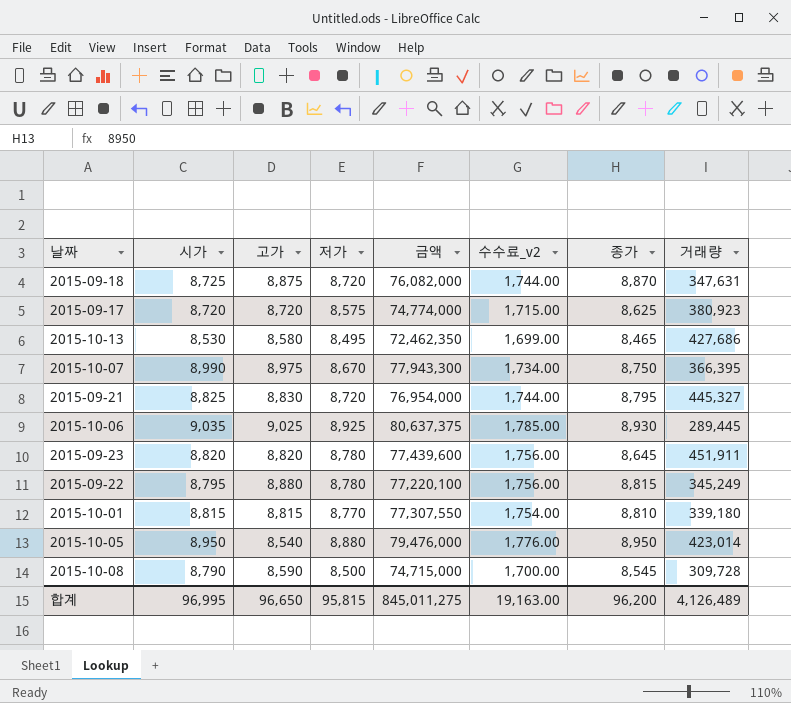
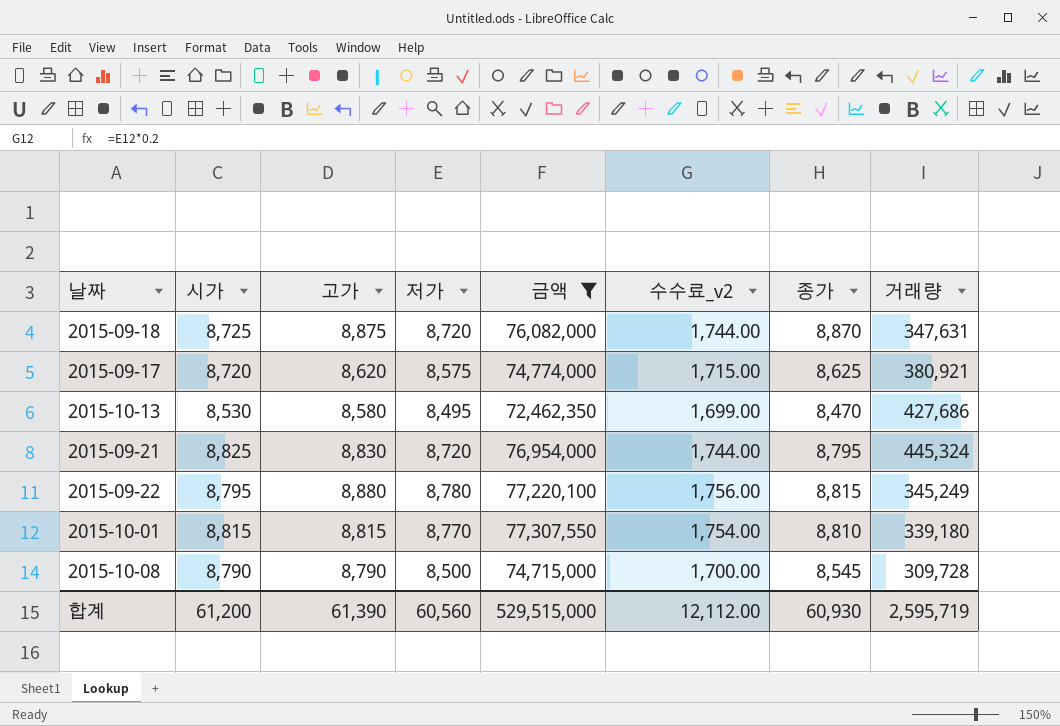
filter: none -> 금액 <= 77,307,550
2015-09-17 | 고가: 8,720 -> 8,620
2015-09-17 | 거래량: 380,923 -> 380,921
2015-10-13 | 종가: 8,465 -> 8,470
2015-09-21 | 거래량: 445,327 -> 445,324
2015-10-08 | 고가: 8,590 -> 8,790
합계 | 시가: 96,995 -> 61,200
합계 | 고가: 96,650 -> 61,390
합계 | 저가: 95,815 -> 60,560
합계 | 금액: 845,011,275 -> 529,515,000
합계 | 수수료_v2: 19,163.00 -> 12,112.00
합계 | 종가: 96,200 -> 60,930
합계 | 거래량: 4,126,489 -> 2,595,719

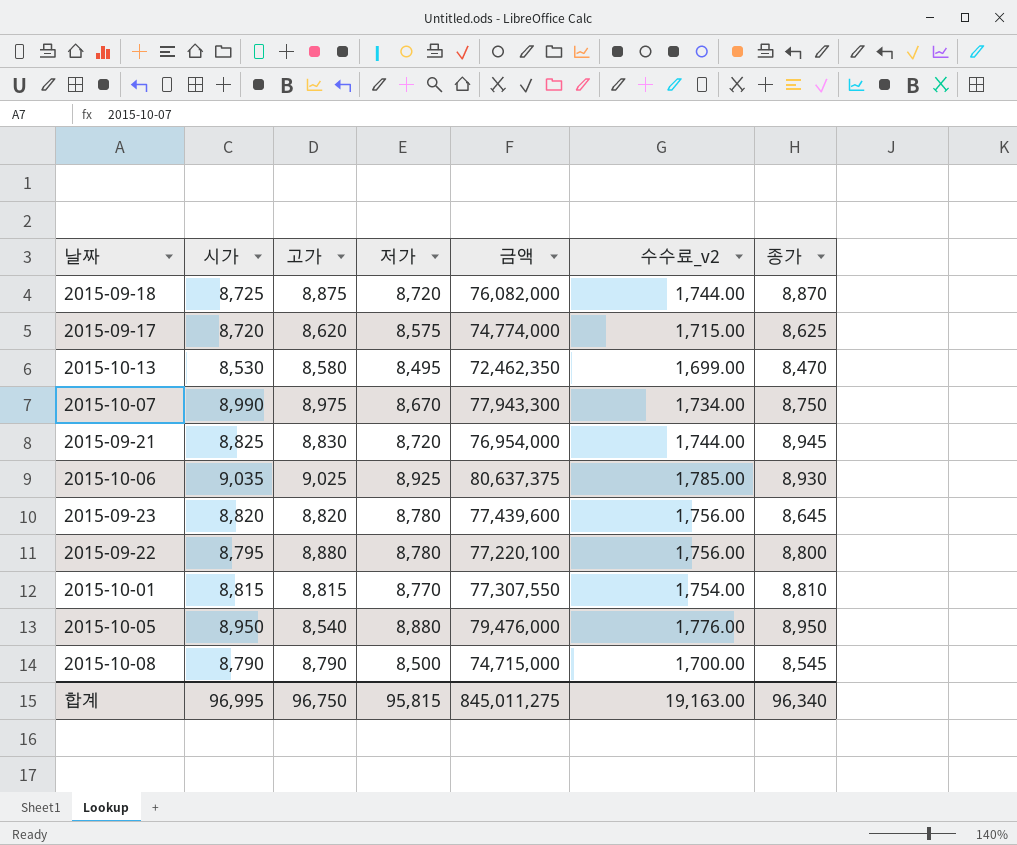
filter: 금액 <= 77,307,550 -> none
column 거래량 | position: 8 -> none
2015-09-21 | 종가: 8,795 -> 8,945
2015-09-22 | 종가: 8,815 -> 8,800
합계 | 시가: 61,200 -> 96,995
합계 | 고가: 61,390 -> 96,750
합계 | 저가: 60,560 -> 95,815
합계 | 금액: 529,515,000 -> 845,011,275
합계 | 수수료_v2: 12,112.00 -> 19,163.00
합계 | 종가: 60,930 -> 96,340

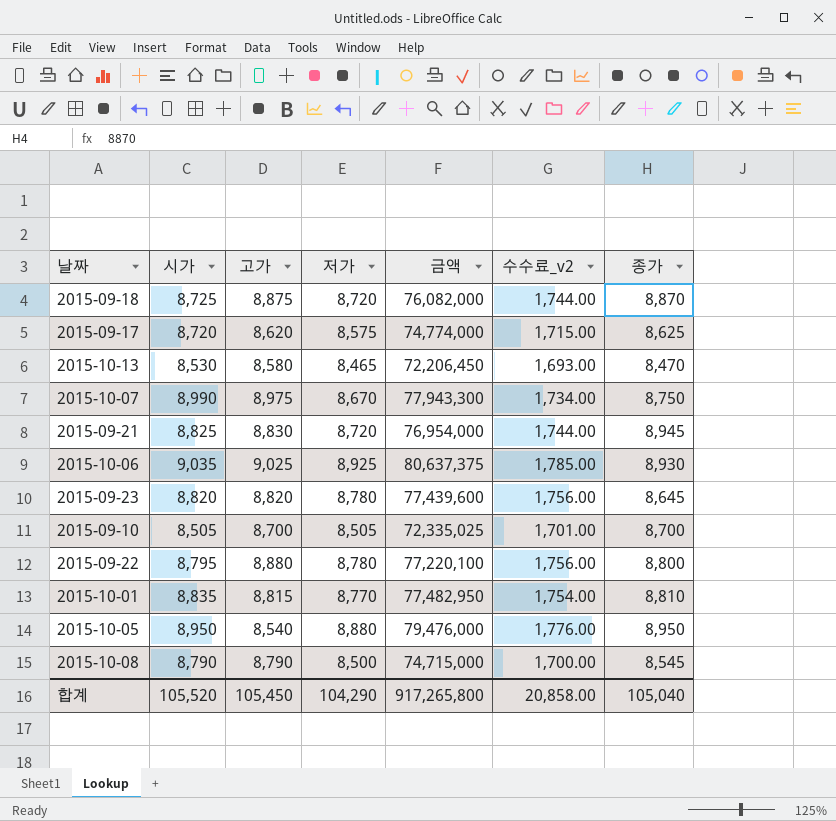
2015-10-13 | 저가: 8,495 -> 8,465
2015-10-13 | 금액: 72,462,350 -> 72,206,450
2015-10-13 | 수수료_v2: 1,699.00 -> 1,693.00
row 2015-09-10: none -> 8,505 | 8,700 | 8,505 | 72,335,025 | 1,701.00 | 8,700
2015-10-01 | 시가: 8,815 -> 8,835
2015-10-01 | 금액: 77,307,550 -> 77,482,950
합계 | 시가: 96,995 -> 105,520
합계 | 고가: 96,750 -> 105,450
합계 | 저가: 95,815 -> 104,290
합계 | 금액: 845,011,275 -> 917,265,800
합계 | 수수료_v2: 19,163.00 -> 20,858.00
합계 | 종가: 96,340 -> 105,040

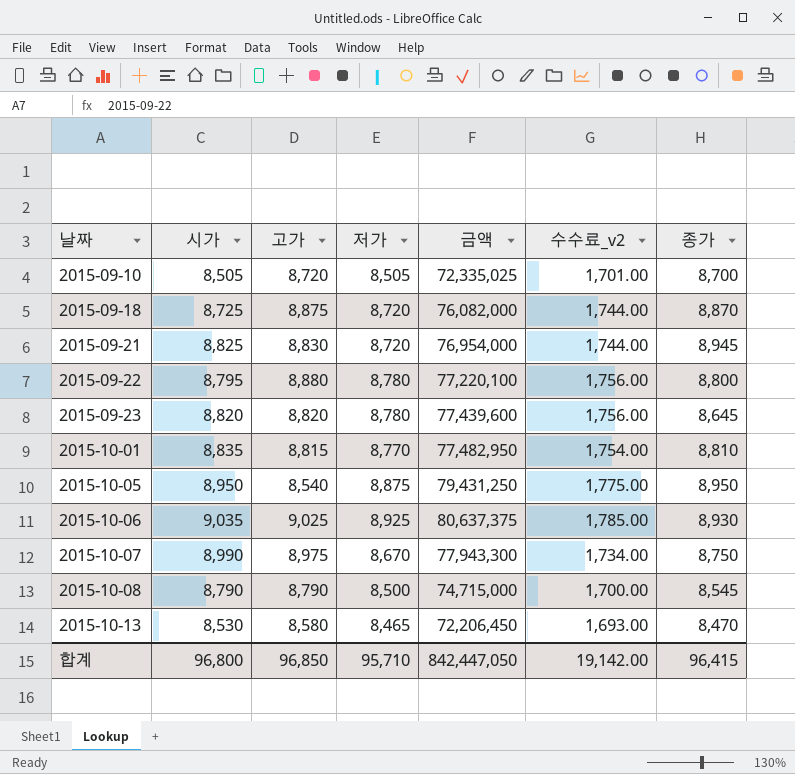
row order: none -> 날짜 ascending
row 2015-09-17: 8,720 | 8,620 | 8,575 | 74,774,000 | 1,715.00 | 8,625 -> none
2015-09-10 | 고가: 8,700 -> 8,720
2015-10-05 | 저가: 8,880 -> 8,875
2015-10-05 | 금액: 79,476,000 -> 79,431,250
2015-10-05 | 수수료_v2: 1,776.00 -> 1,775.00
합계 | 시가: 105,520 -> 96,800
합계 | 고가: 105,450 -> 96,850
합계 | 저가: 104,290 -> 95,710
합계 | 금액: 917,265,800 -> 842,447,050
합계 | 수수료_v2: 20,858.00 -> 19,142.00
합계 | 종가: 105,040 -> 96,415

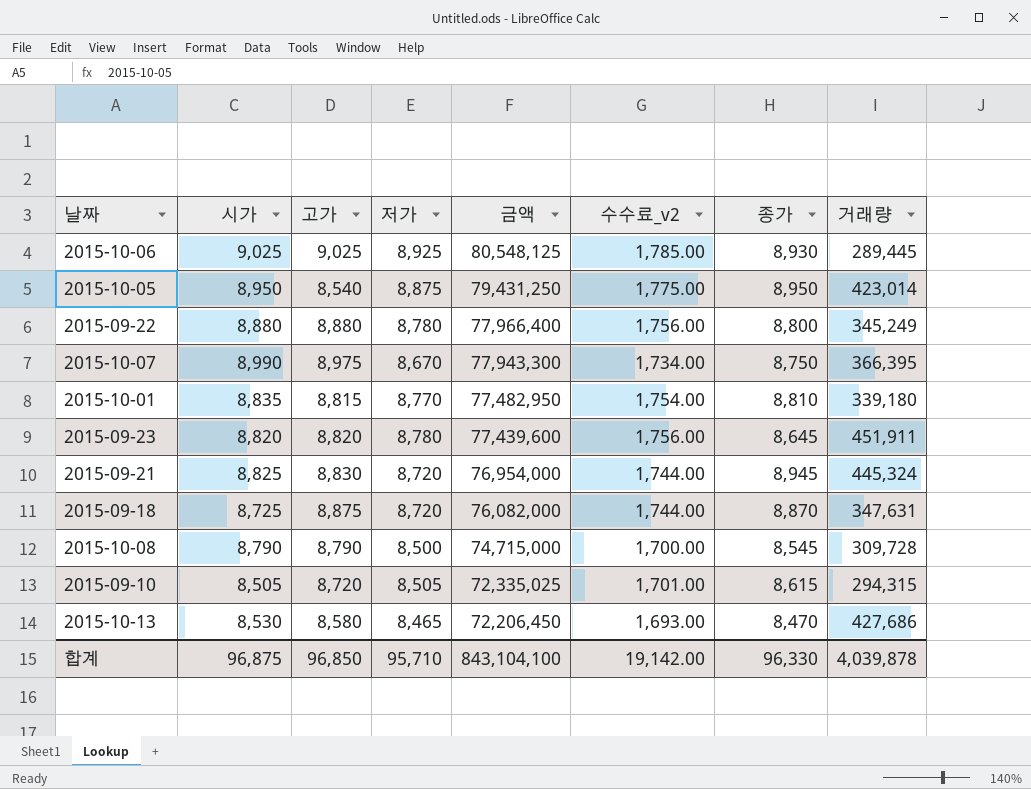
row order: 날짜 ascending -> 금액 descending
column 거래량 | position: none -> 8
2015-10-06 | 시가: 9,035 -> 9,025
2015-10-06 | 금액: 80,637,375 -> 80,548,125
2015-09-22 | 시가: 8,795 -> 8,880
2015-09-22 | 금액: 77,220,100 -> 77,966,400
2015-09-10 | 종가: 8,700 -> 8,615
합계 | 시가: 96,800 -> 96,875
합계 | 금액: 842,447,050 -> 843,104,100
합계 | 종가: 96,415 -> 96,330

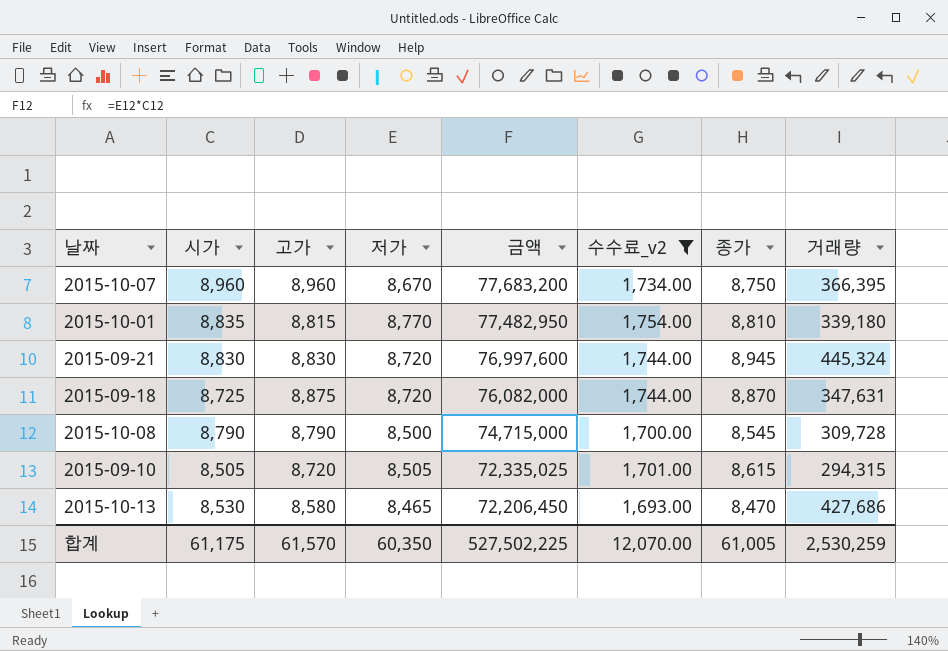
filter: none -> 수수료_v2 <= 1,754.00
2015-10-07 | 시가: 8,990 -> 8,960
2015-10-07 | 고가: 8,975 -> 8,960
2015-10-07 | 금액: 77,943,300 -> 77,683,200
2015-09-21 | 시가: 8,825 -> 8,830
2015-09-21 | 금액: 76,954,000 -> 76,997,600
합계 | 시가: 96,875 -> 61,175
합계 | 고가: 96,850 -> 61,570
합계 | 저가: 95,710 -> 60,350
합계 | 금액: 843,104,100 -> 527,502,225
합계 | 수수료_v2: 19,142.00 -> 12,070.00
합계 | 종가: 96,330 -> 61,005
합계 | 거래량: 4,039,878 -> 2,530,259

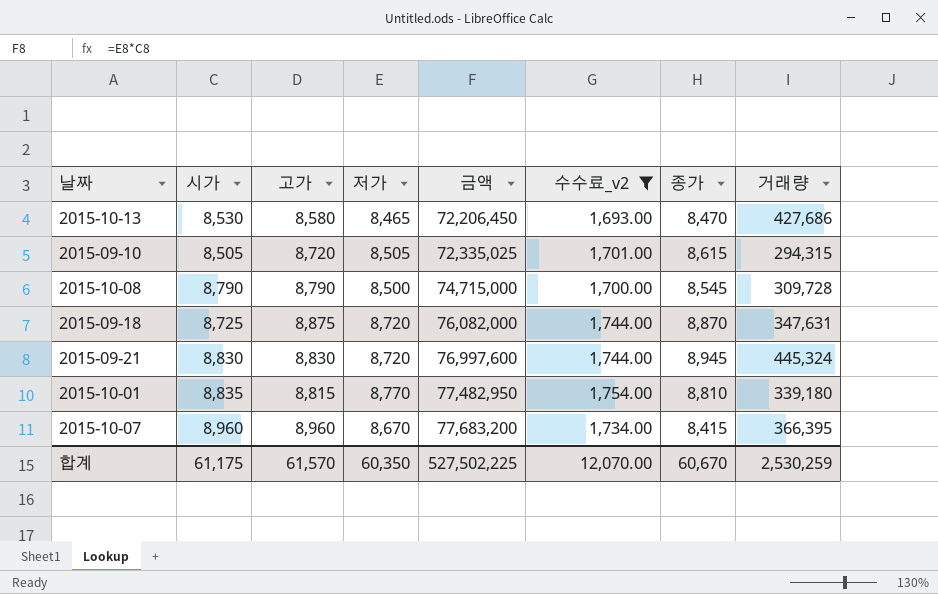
row order: 금액 descending -> 금액 ascending
2015-10-07 | 종가: 8,750 -> 8,415
합계 | 종가: 61,005 -> 60,670

